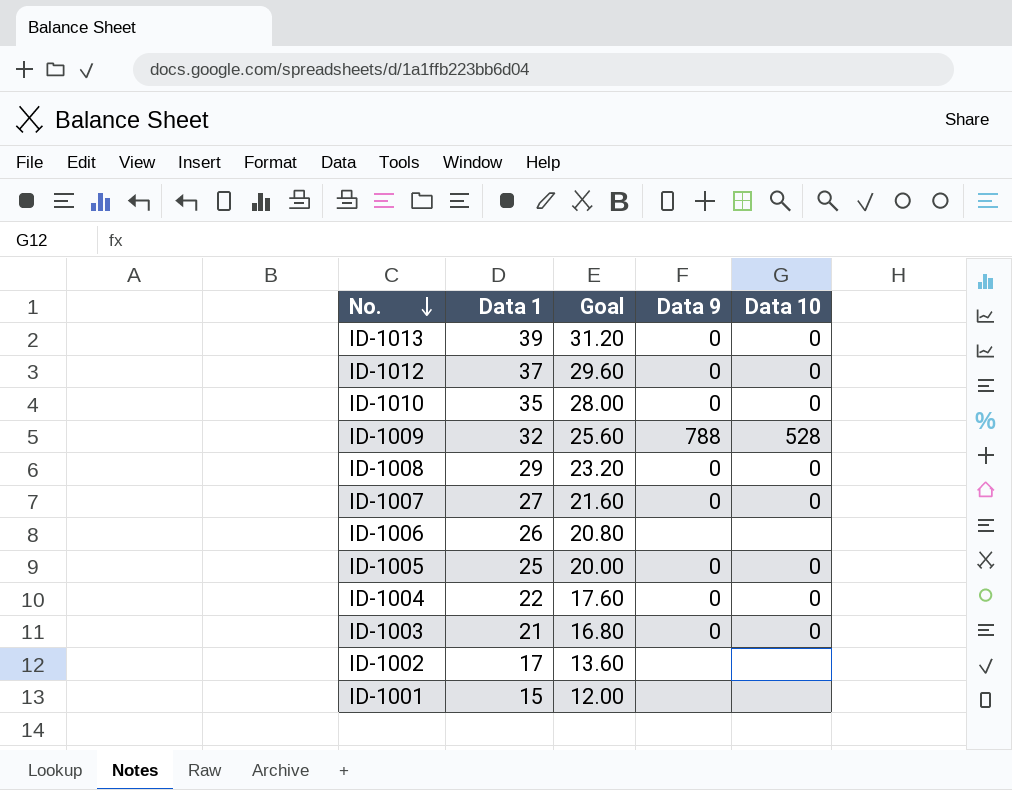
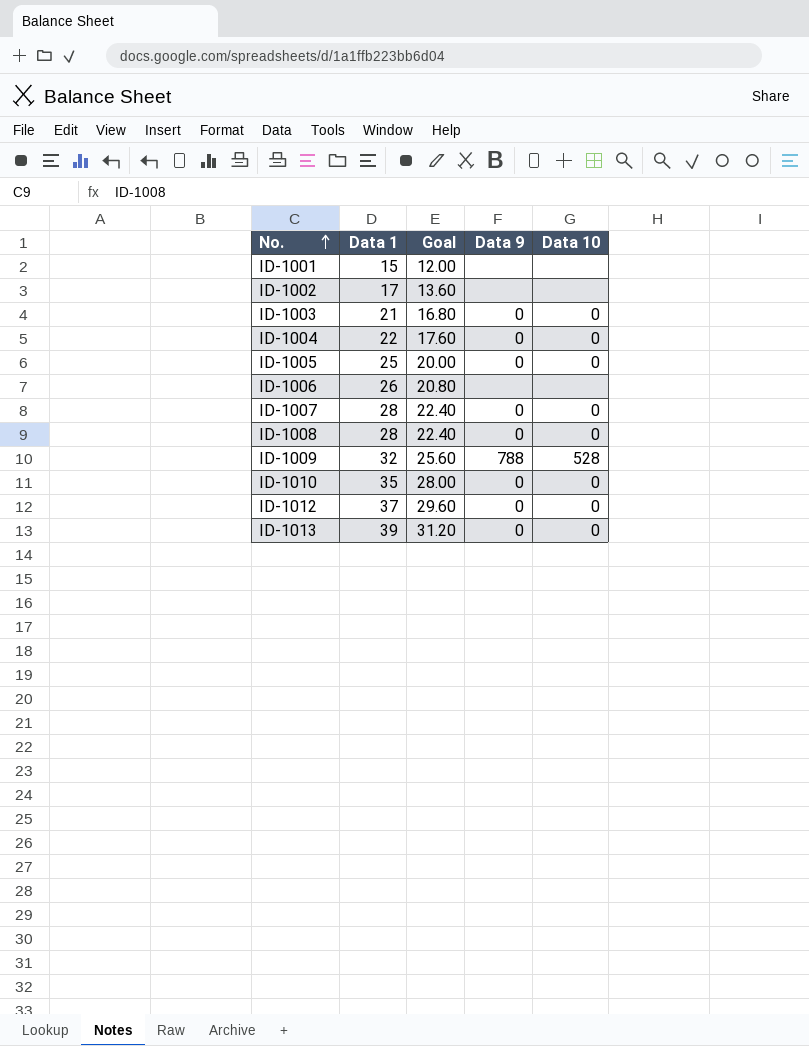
row order: No. descending -> No. ascending
ID-1007 | Data 1: 27 -> 28
ID-1007 | Goal: 21.60 -> 22.40
ID-1008 | Data 1: 29 -> 28
ID-1008 | Goal: 23.20 -> 22.40

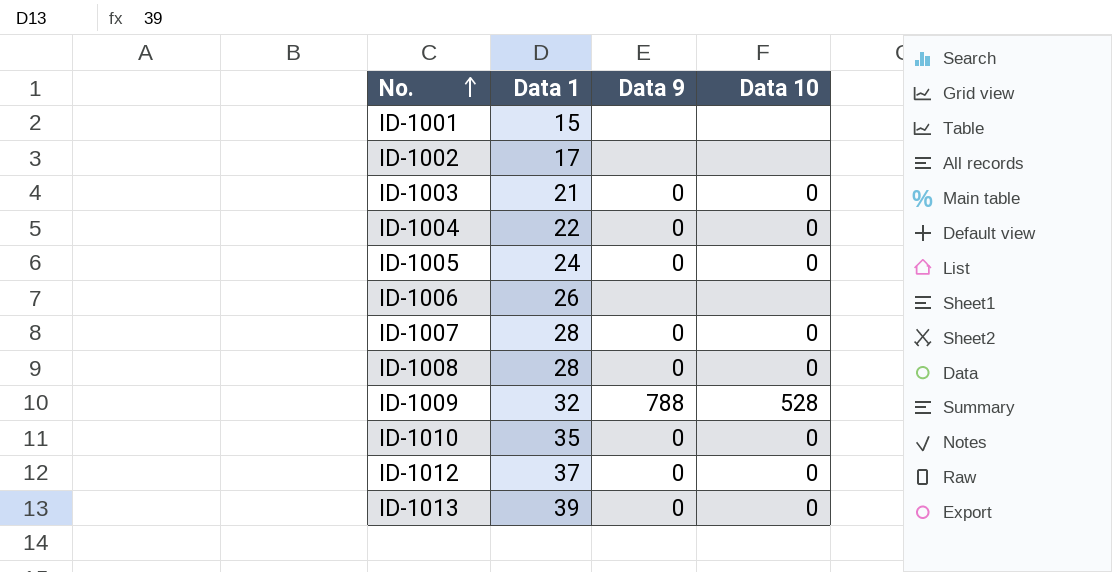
column Goal | formula: [Data 1] * 0.8 -> none
ID-1005 | Data 1: 25 -> 24

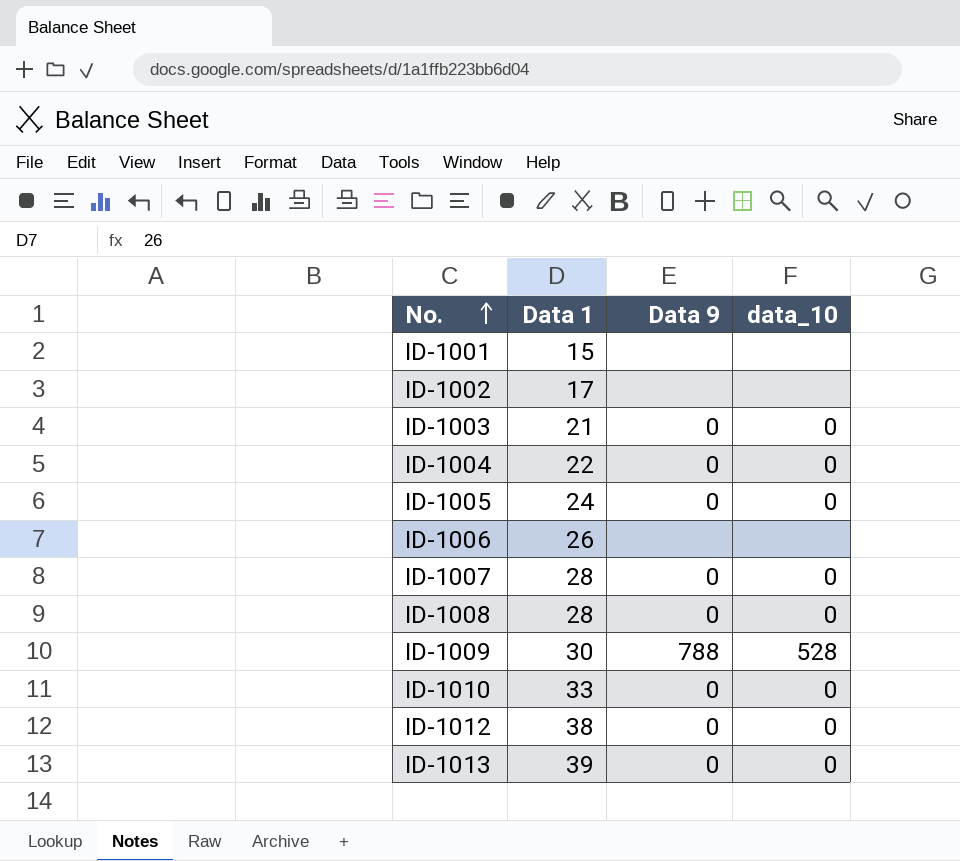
column name: Data 10 -> data_10
ID-1009 | Data 1: 32 -> 30
ID-1010 | Data 1: 35 -> 33
ID-1012 | Data 1: 37 -> 38

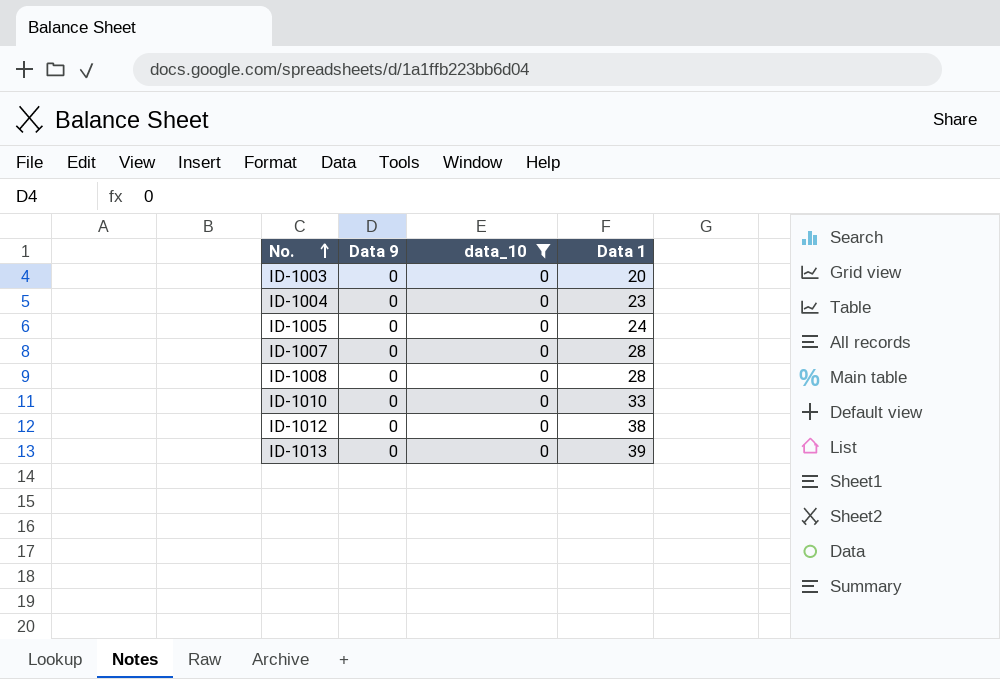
filter: none -> data_10 = 0
column Data 1 | position: 2 -> 4
ID-1003 | Data 1: 21 -> 20
ID-1004 | Data 1: 22 -> 23

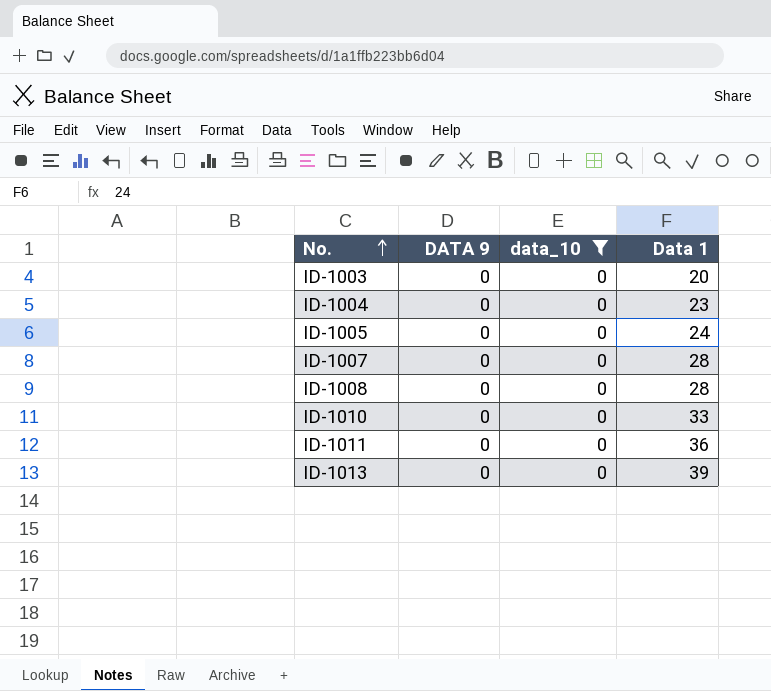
column name: Data 9 -> DATA 9
row ID-1012: 0 | 0 | 38 -> none
row ID-1011: none -> 0 | 0 | 36

